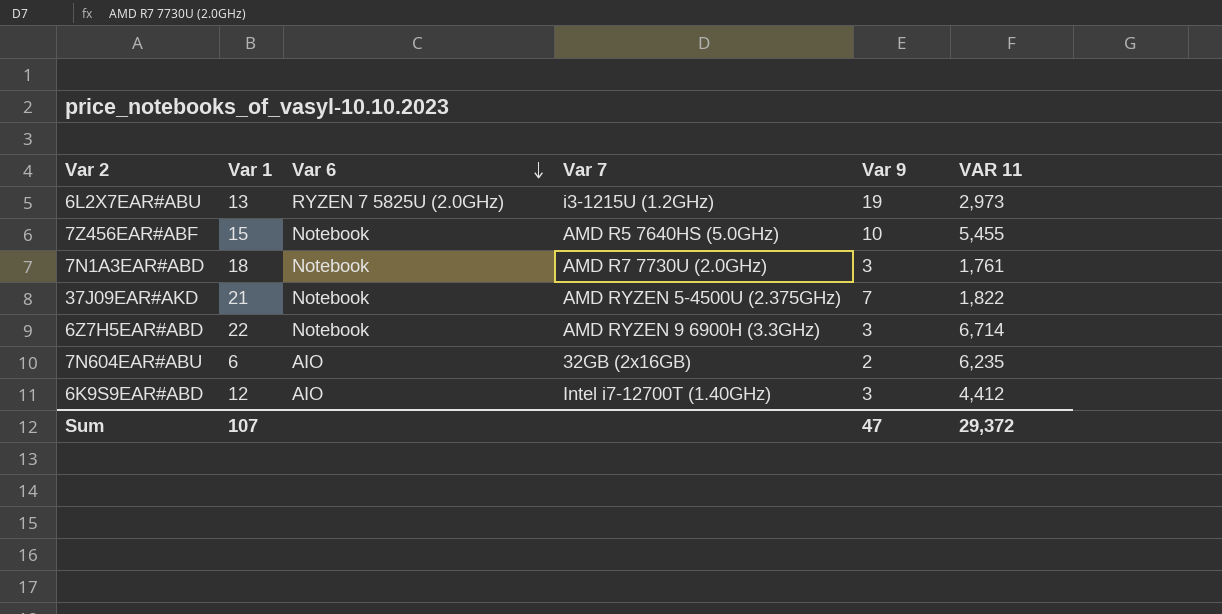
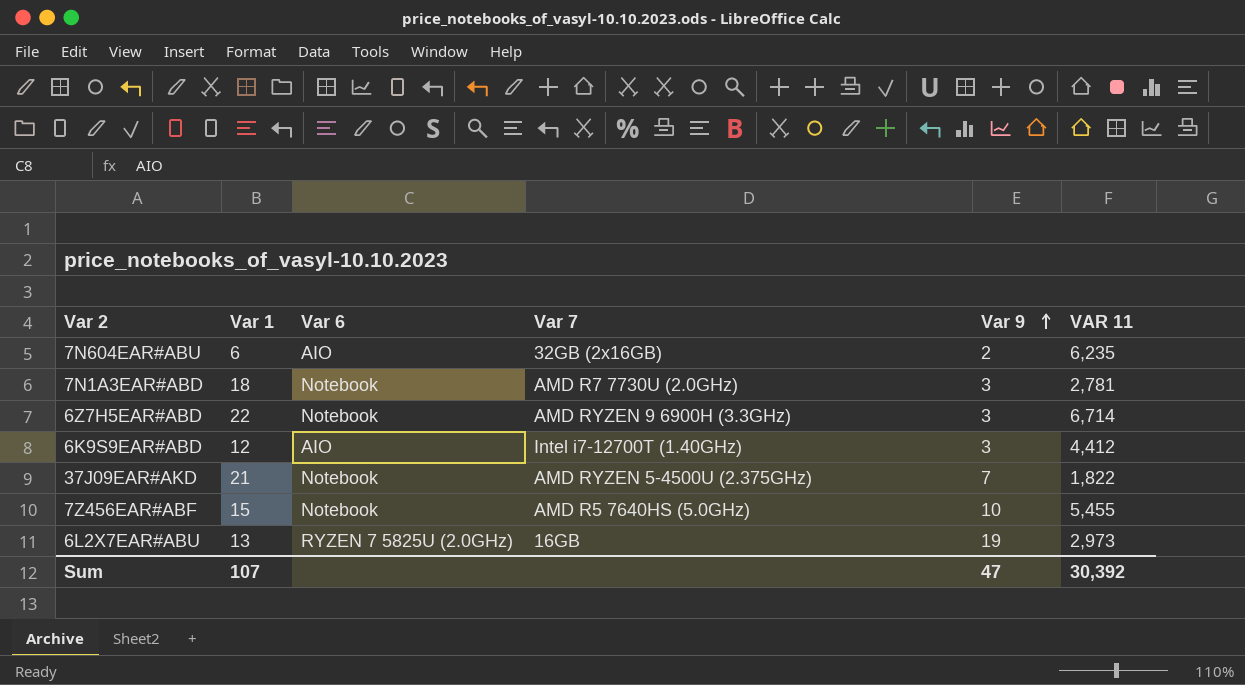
row order: Var 6 descending -> Var 9 ascending
7N1A3EAR#ABD | VAR 11: 1,761 -> 2,781
6L2X7EAR#ABU | Var 7: i3-1215U (1.2GHz) -> 16GB
Sum | VAR 11: 29,372 -> 30,392

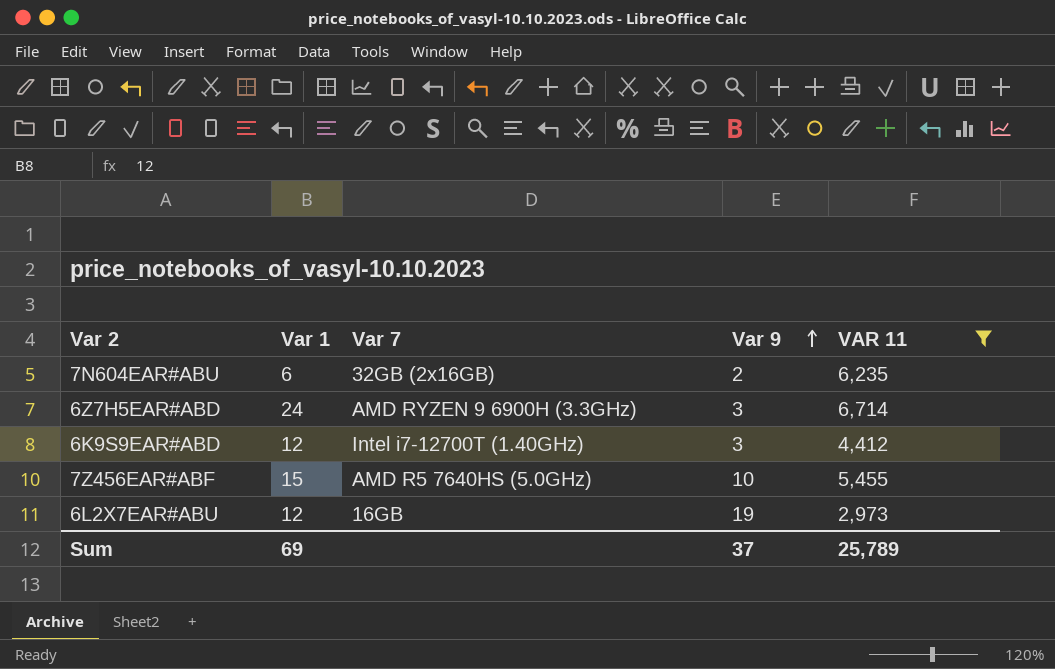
filter: none -> VAR 11 >= 2,973
column Var 6 | position: 3 -> none
6Z7H5EAR#ABD | Var 1: 22 -> 24
6L2X7EAR#ABU | Var 1: 13 -> 12
Sum | Var 1: 107 -> 69
Sum | Var 9: 47 -> 37
Sum | VAR 11: 30,392 -> 25,789

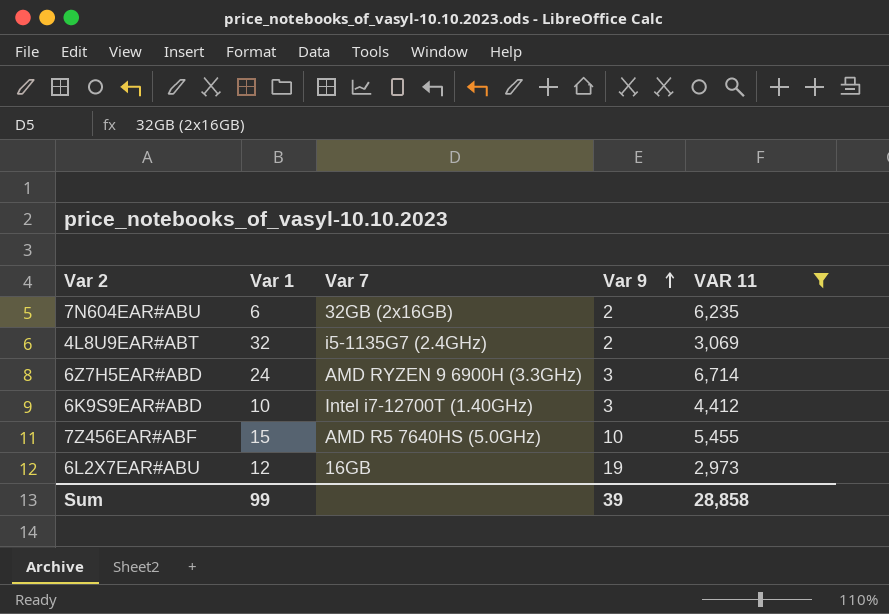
row 4L8U9EAR#ABT: none -> 32 | i5-1135G7 (2.4GHz) | 2 | 3,069
6K9S9EAR#ABD | Var 1: 12 -> 10
Sum | Var 1: 69 -> 99
Sum | Var 9: 37 -> 39
Sum | VAR 11: 25,789 -> 28,858

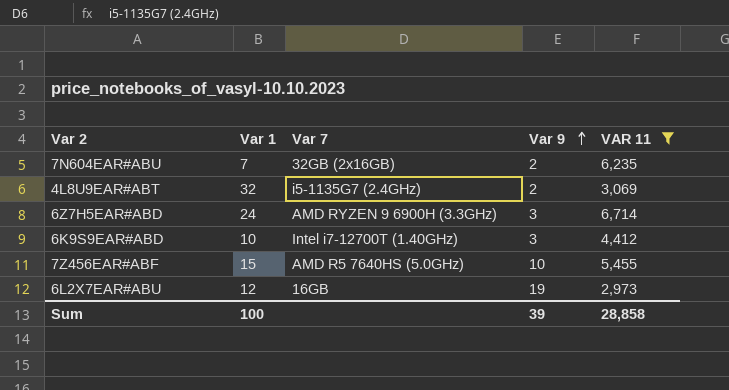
7N604EAR#ABU | Var 1: 6 -> 7
Sum | Var 1: 99 -> 100

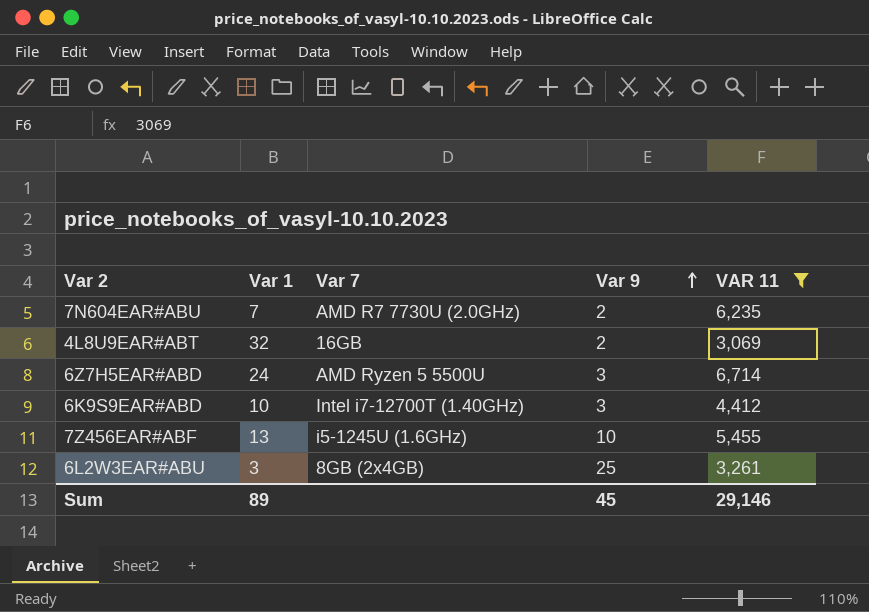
row 6L2X7EAR#ABU: 12 | 16GB | 19 | 2,973 -> none
7N604EAR#ABU | Var 7: 32GB (2x16GB) -> AMD R7 7730U (2.0GHz)
4L8U9EAR#ABT | Var 7: i5-1135G7 (2.4GHz) -> 16GB
6Z7H5EAR#ABD | Var 7: AMD RYZEN 9 6900H (3.3GHz) -> AMD Ryzen 5 5500U
7Z456EAR#ABF | Var 1: 15 -> 13
7Z456EAR#ABF | Var 7: AMD R5 7640HS (5.0GHz) -> i5-1245U (1.6GHz)
row 6L2W3EAR#ABU: none -> 3 | 8GB (2x4GB) | 25 | 3,261
Sum | Var 1: 100 -> 89
Sum | Var 9: 39 -> 45
Sum | VAR 11: 28,858 -> 29,146

